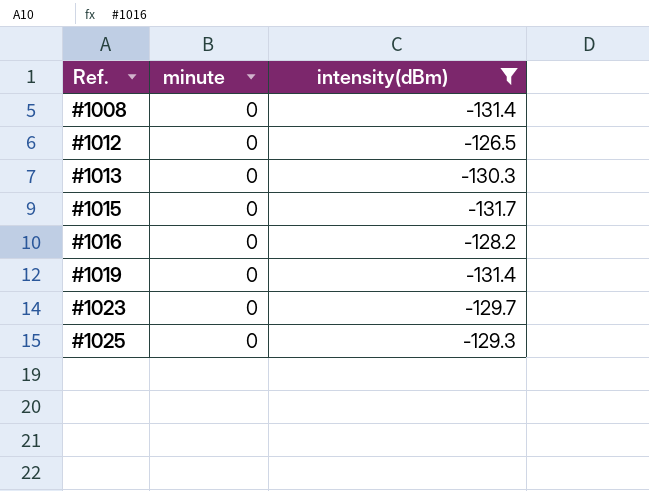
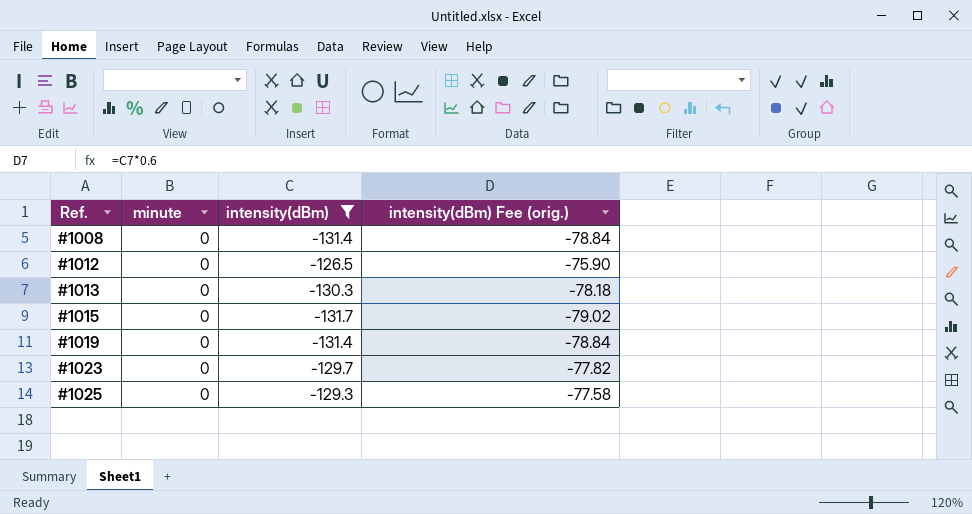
column intensity(dBm) Fee (orig.) | formula: none -> [intensity(dBm)] * 0.6
row #1016: 0 | -128.2 -> none

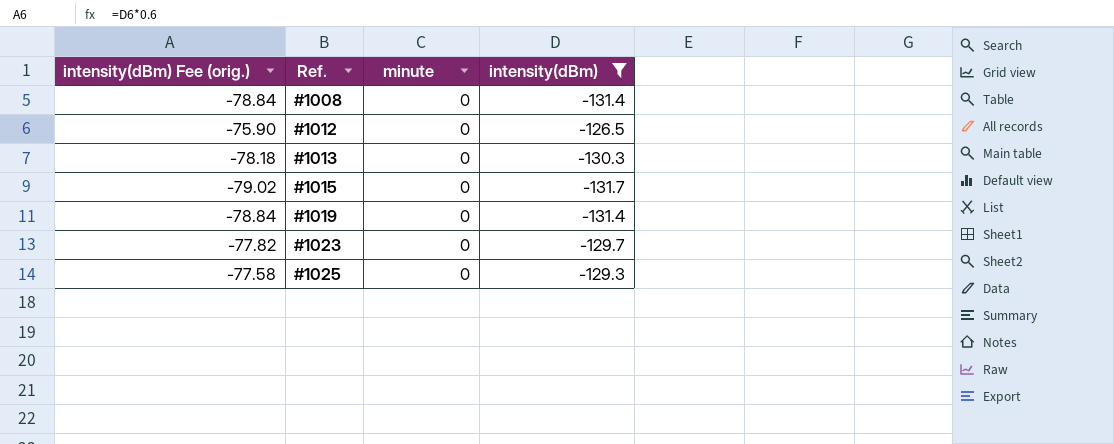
column intensity(dBm) Fee (orig.) | position: 4 -> 1

